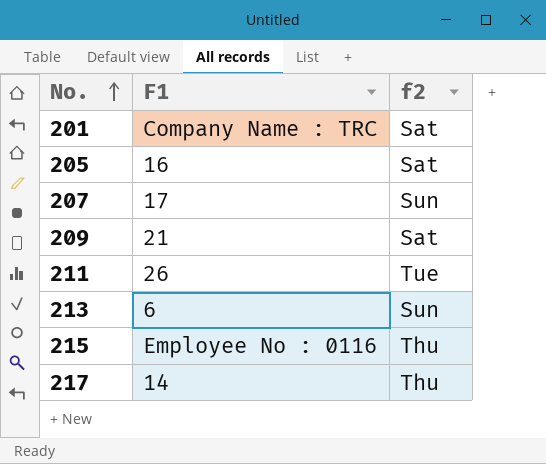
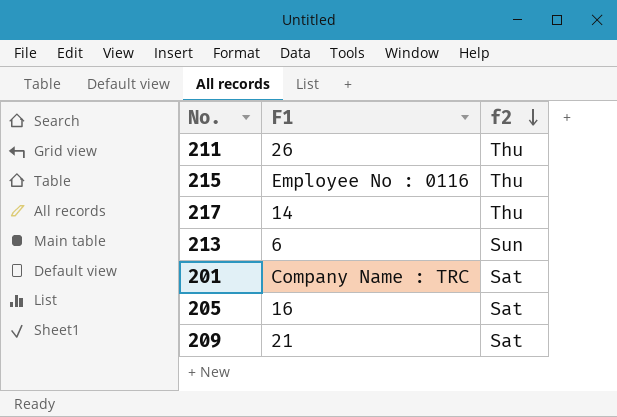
row order: No. ascending -> f2 descending
row 207: 17 | Sun -> none
211 | f2: Tue -> Thu

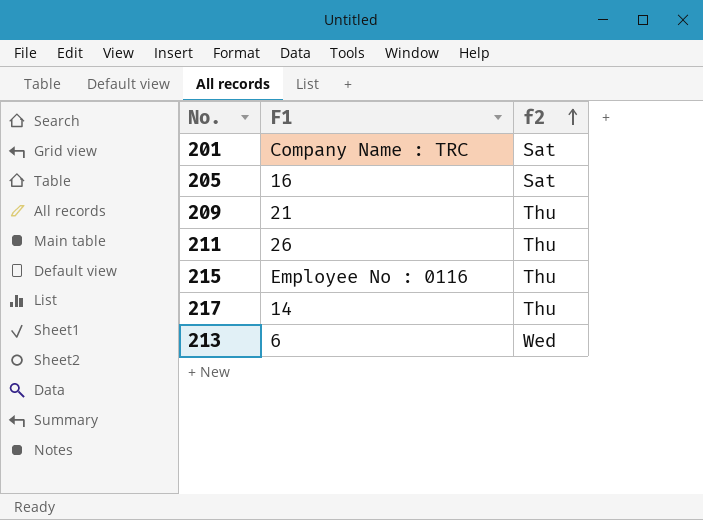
row order: f2 descending -> f2 ascending
209 | f2: Sat -> Thu
213 | f2: Sun -> Wed

